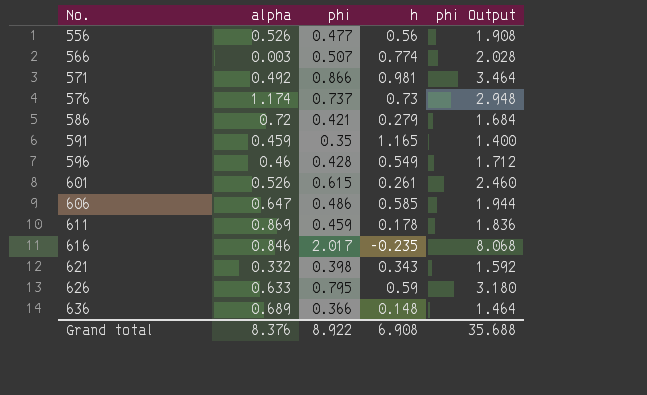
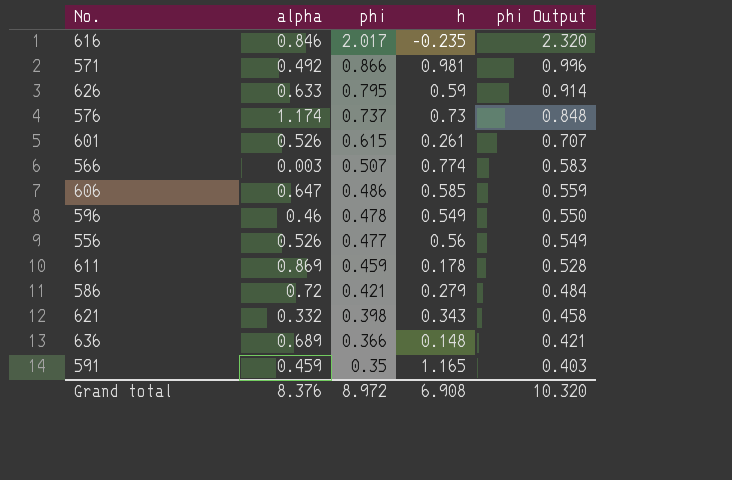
row order: No. ascending -> phi descending
column phi Output | formula: [phi] * 4 -> [phi] * 1.15
596 | phi: 0.428 -> 0.478
Grand total | phi: 8.922 -> 8.972
Grand total | phi Output: 35.688 -> 10.320

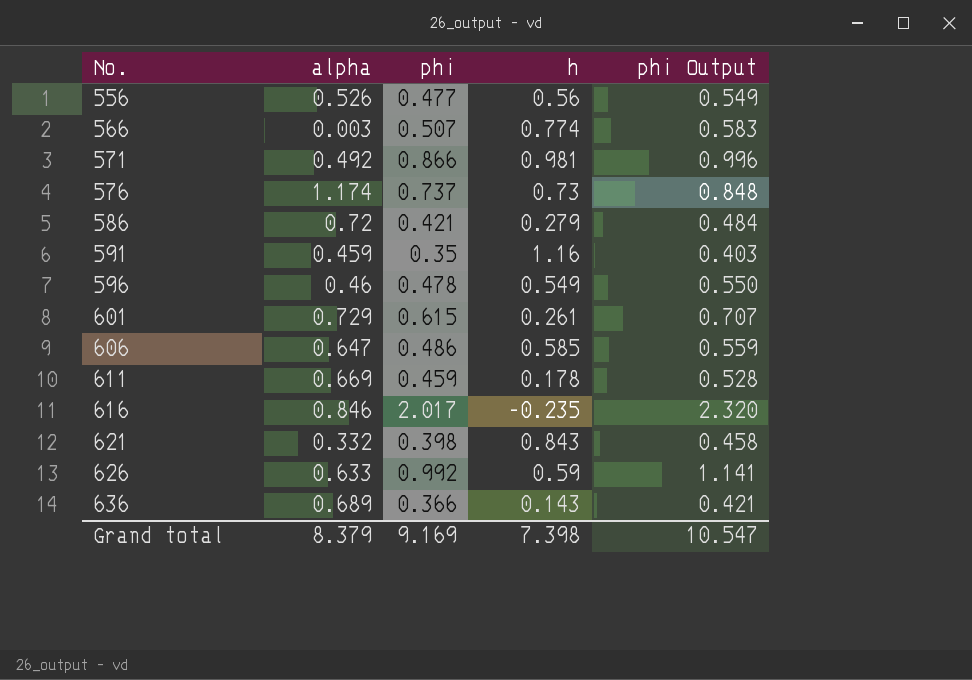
row order: phi descending -> No. ascending
591 | h: 1.165 -> 1.16
601 | alpha: 0.526 -> 0.729
611 | alpha: 0.869 -> 0.669
621 | h: 0.343 -> 0.843
626 | phi: 0.795 -> 0.992
626 | phi Output: 0.914 -> 1.141
636 | h: 0.148 -> 0.143
Grand total | alpha: 8.376 -> 8.379
Grand total | phi: 8.972 -> 9.169
Grand total | h: 6.908 -> 7.398
Grand total | phi Output: 10.320 -> 10.547

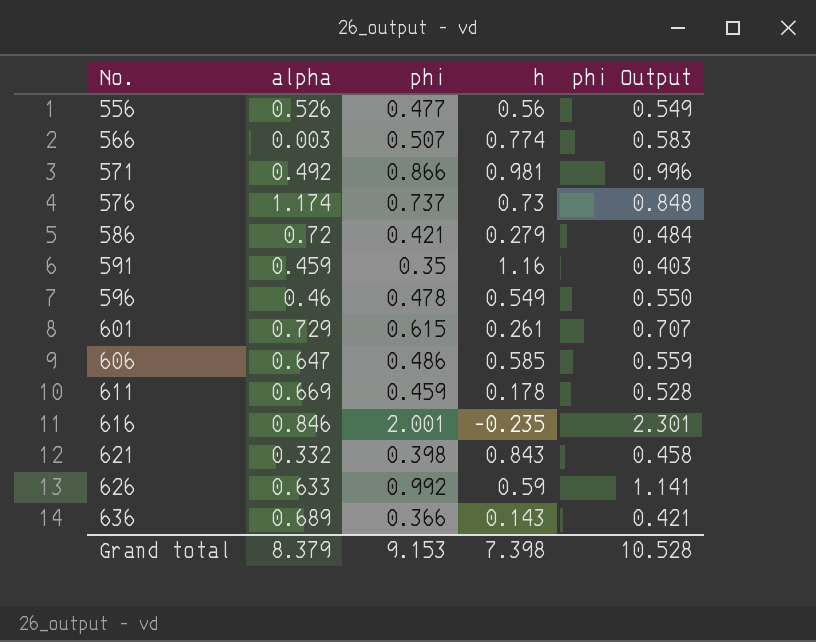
616 | phi: 2.017 -> 2.001
616 | phi Output: 2.320 -> 2.301
Grand total | phi: 9.169 -> 9.153
Grand total | phi Output: 10.547 -> 10.528

